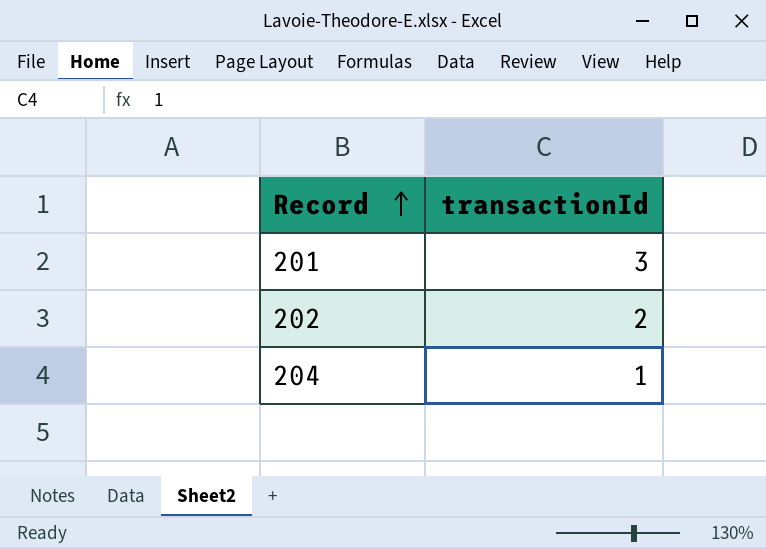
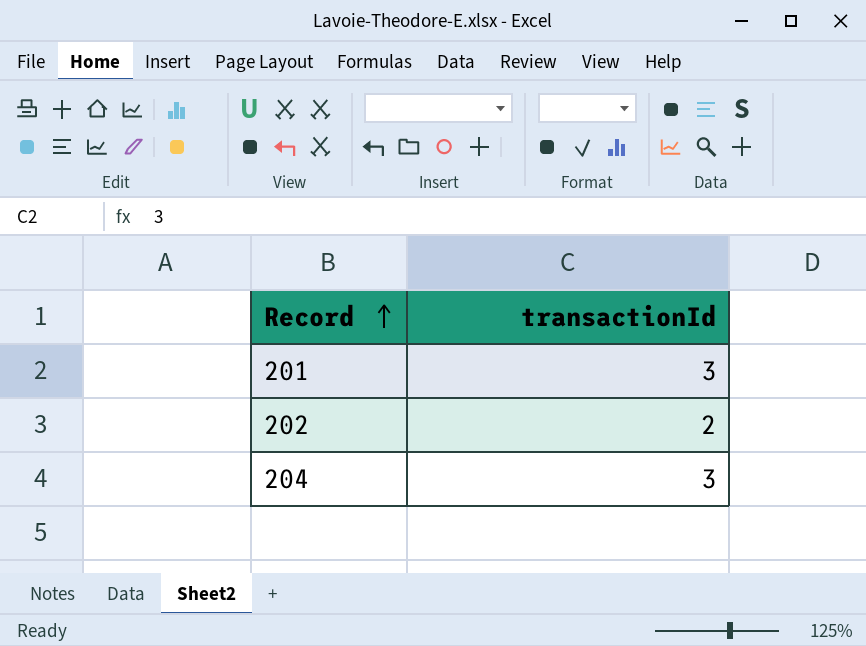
204 | transactionId: 1 -> 3

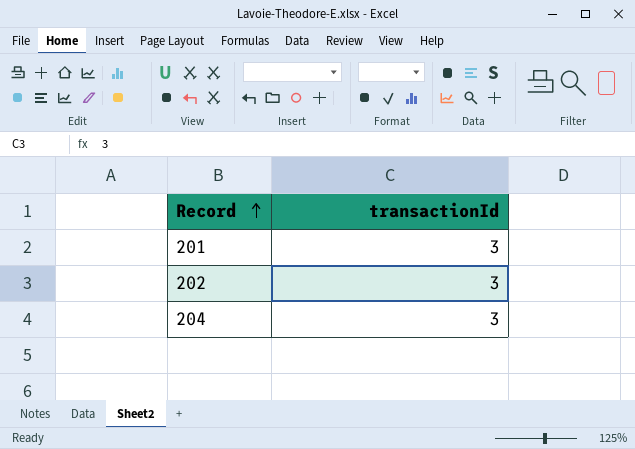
202 | transactionId: 2 -> 3

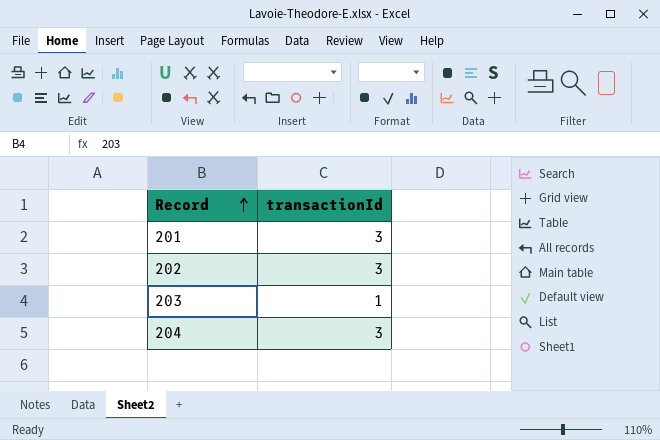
row 203: none -> 1

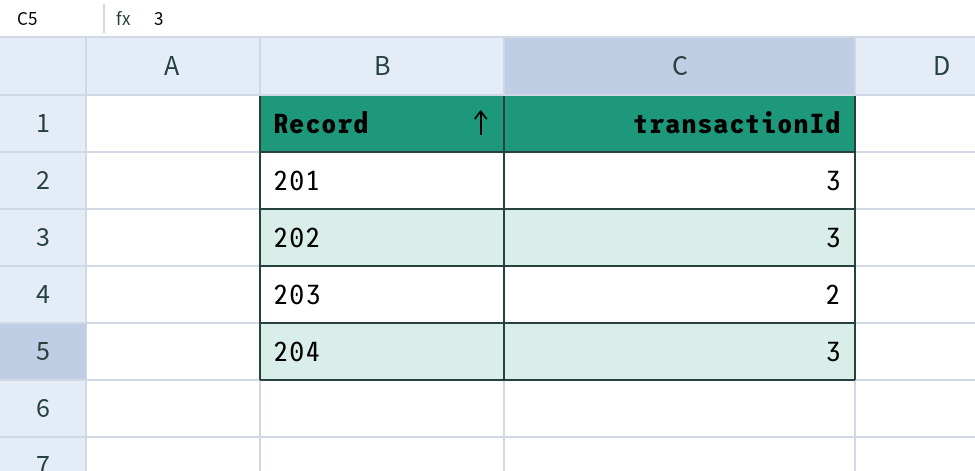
203 | transactionId: 1 -> 2

